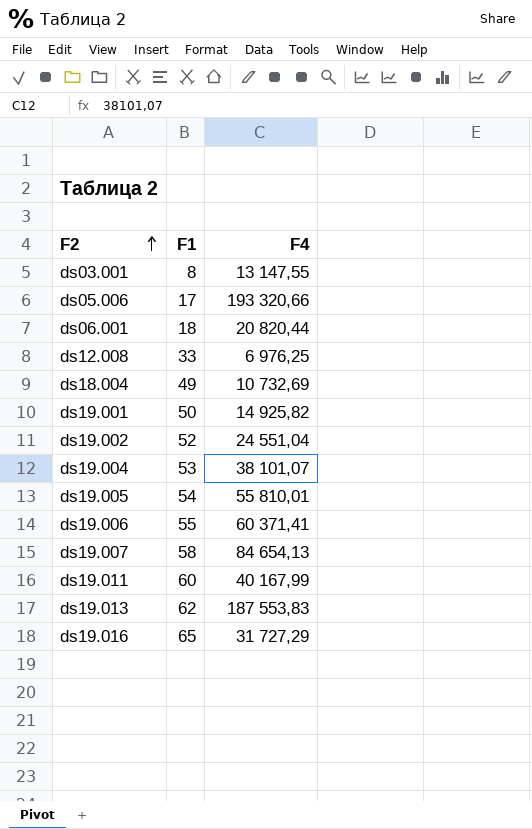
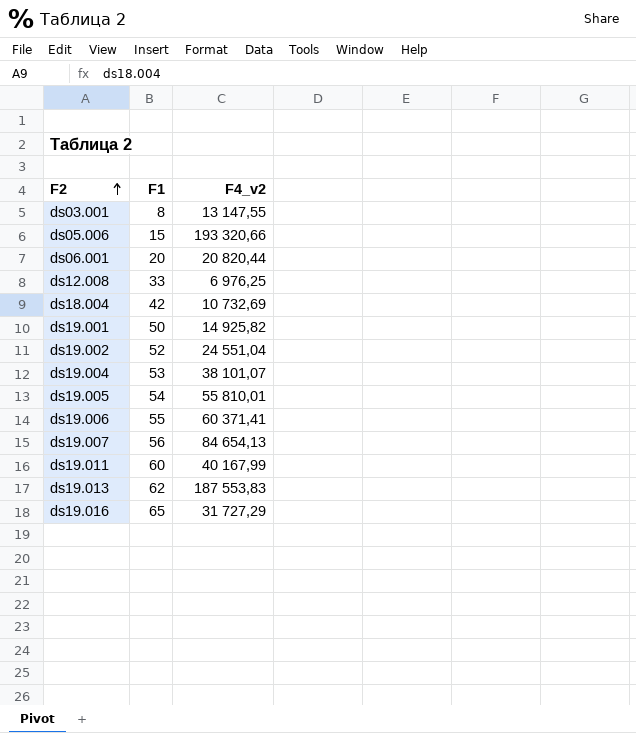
column name: F4 -> F4_v2
ds05.006 | F1: 17 -> 15
ds06.001 | F1: 18 -> 20
ds18.004 | F1: 49 -> 42
ds19.007 | F1: 58 -> 56

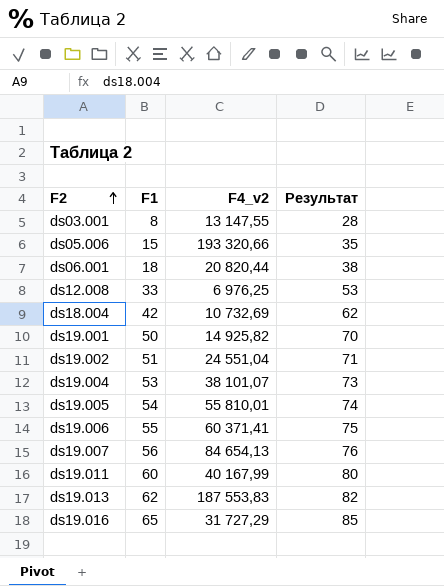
column Результат | formula: none -> [F1] + 20
ds06.001 | F1: 20 -> 18
ds19.002 | F1: 52 -> 51

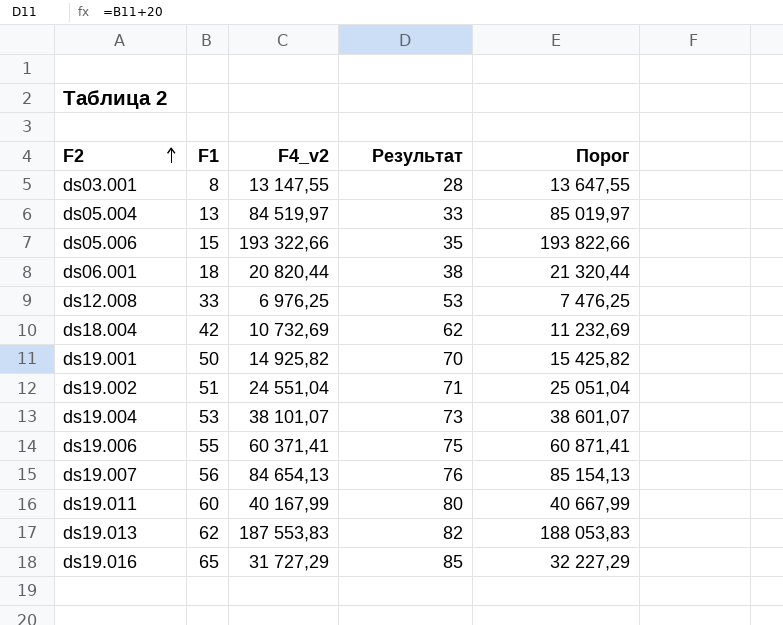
column Порог | formula: none -> [F4_v2] + 500
row ds19.005: 54 | 55 810,01 | 74 -> none
row ds05.004: none -> 13 | 84 519,97 | 33 | 85 019,97
ds05.006 | F4_v2: 193 320,66 -> 193 322,66

